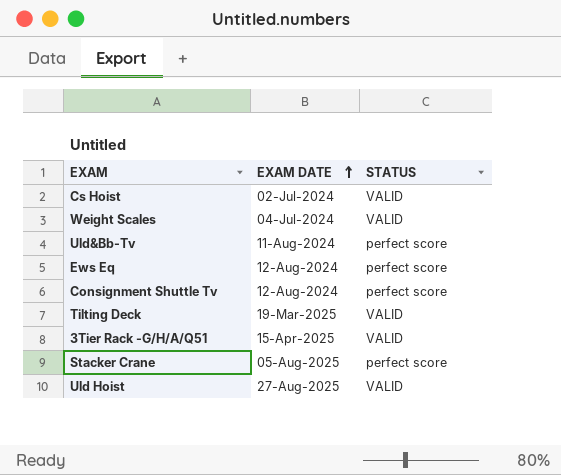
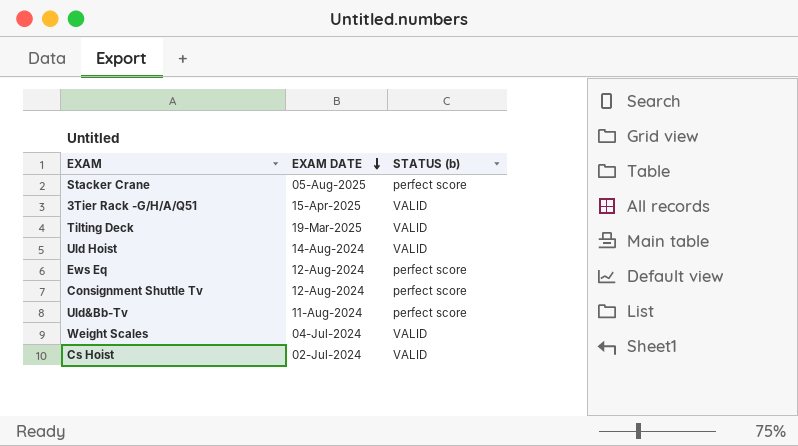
row order: EXAM DATE ascending -> EXAM DATE descending
column name: STATUS -> STATUS (b)
Uld Hoist | EXAM DATE: 27-Aug-2025 -> 14-Aug-2024

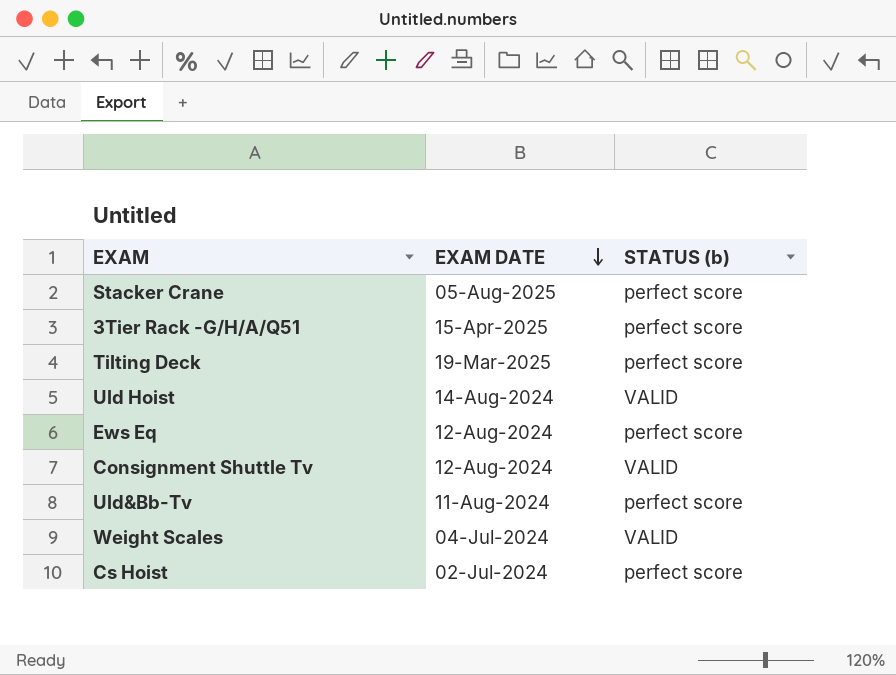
3Tier Rack -G/H/A/Q51 | STATUS (b): VALID -> perfect score
Tilting Deck | STATUS (b): VALID -> perfect score
Consignment Shuttle Tv | STATUS (b): perfect score -> VALID
Cs Hoist | STATUS (b): VALID -> perfect score

